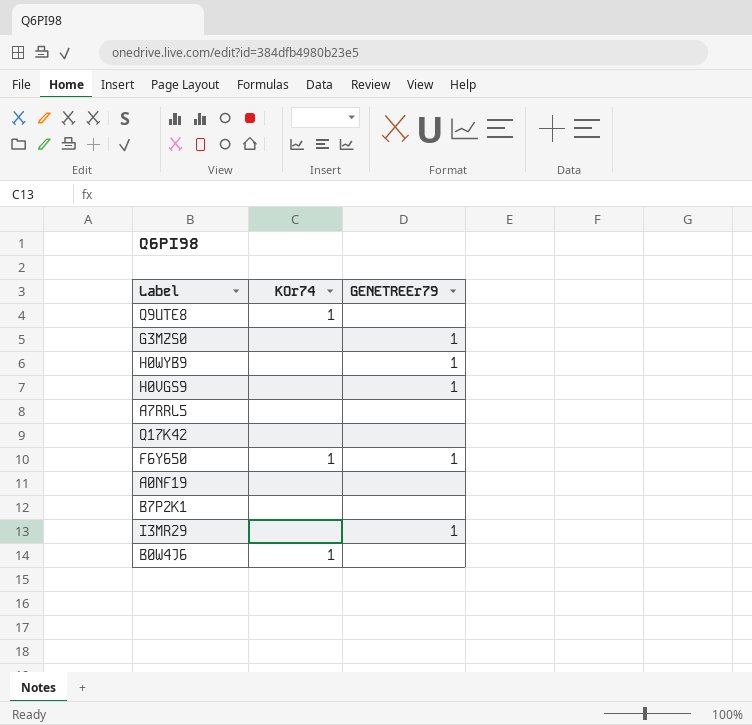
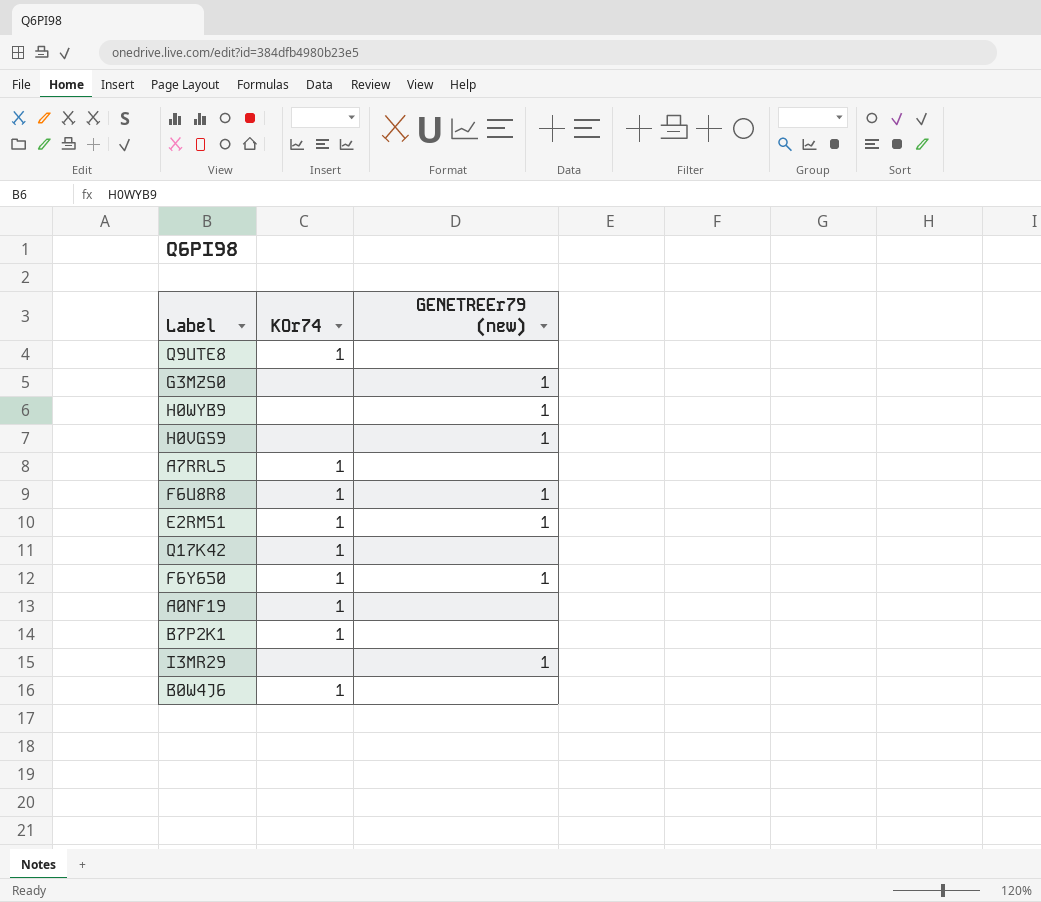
column name: GENETREEr79 -> GENETREEr79 (new)
A7RRL5 | KOr74: none -> 1
row F6U8R8: none -> 1 | 1
row E2RM51: none -> 1 | 1
Q17K42 | KOr74: none -> 1
A0NF19 | KOr74: none -> 1
B7P2K1 | KOr74: none -> 1

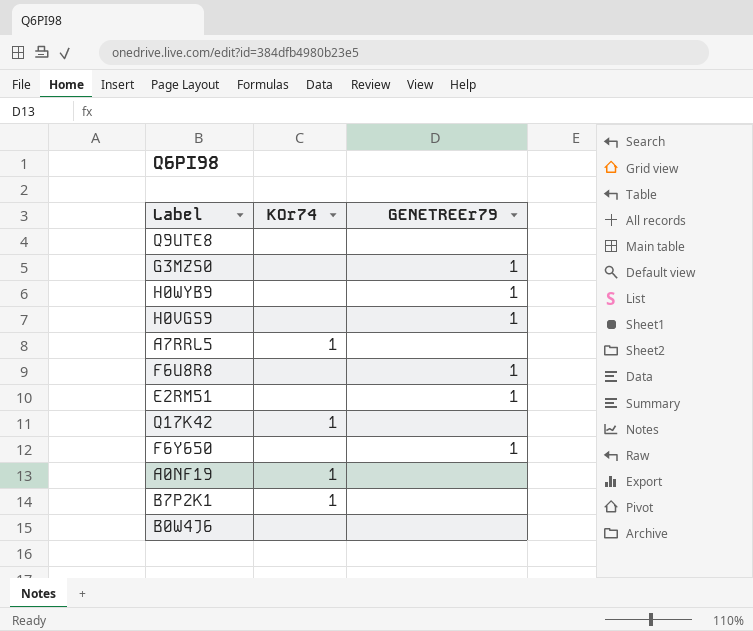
column name: GENETREEr79 (new) -> GENETREEr79
row I3MR29: none | 1 -> none
Q9UTE8 | KOr74: 1 -> none
F6U8R8 | KOr74: 1 -> none
E2RM51 | KOr74: 1 -> none
F6Y650 | KOr74: 1 -> none
B0W4J6 | KOr74: 1 -> none

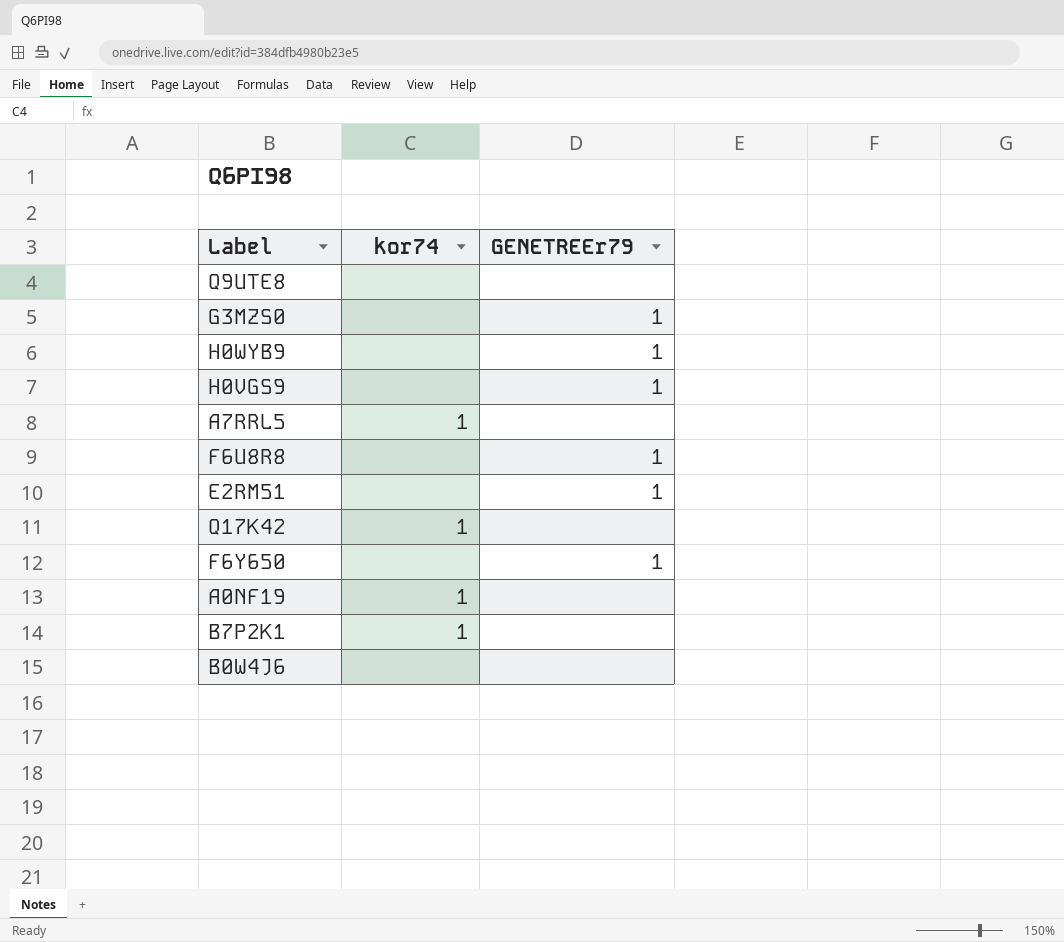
column name: KOr74 -> kor74

